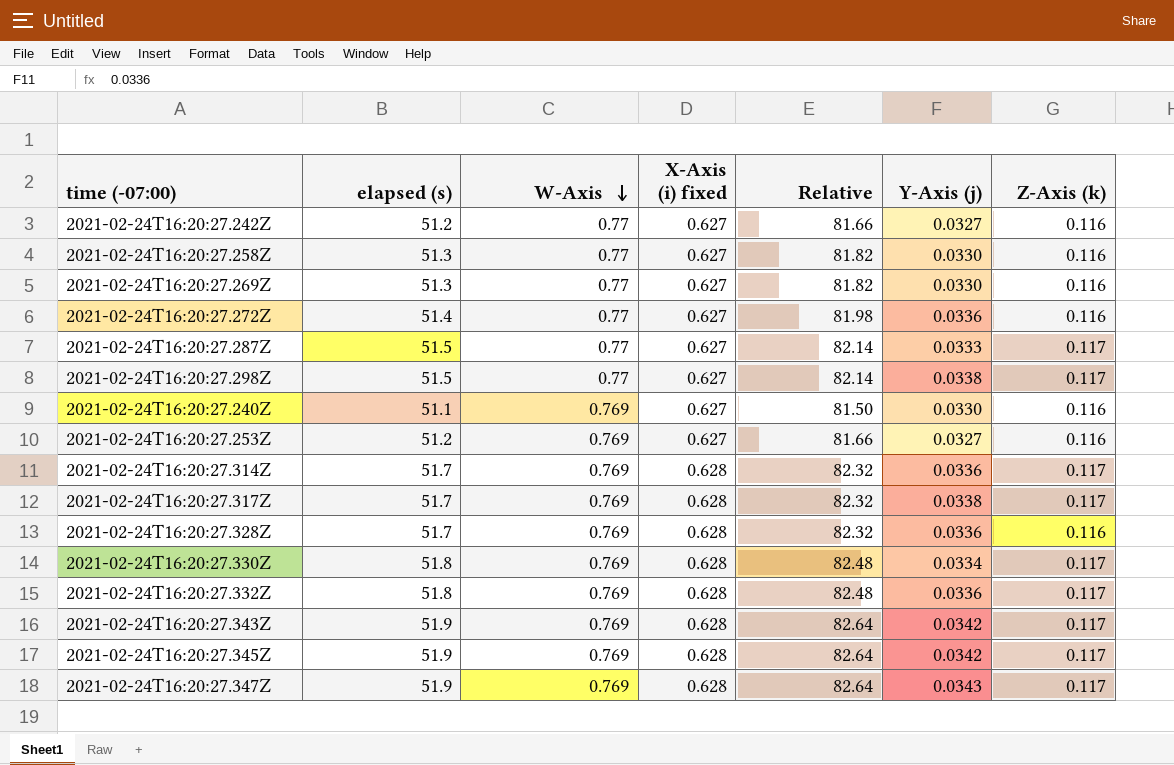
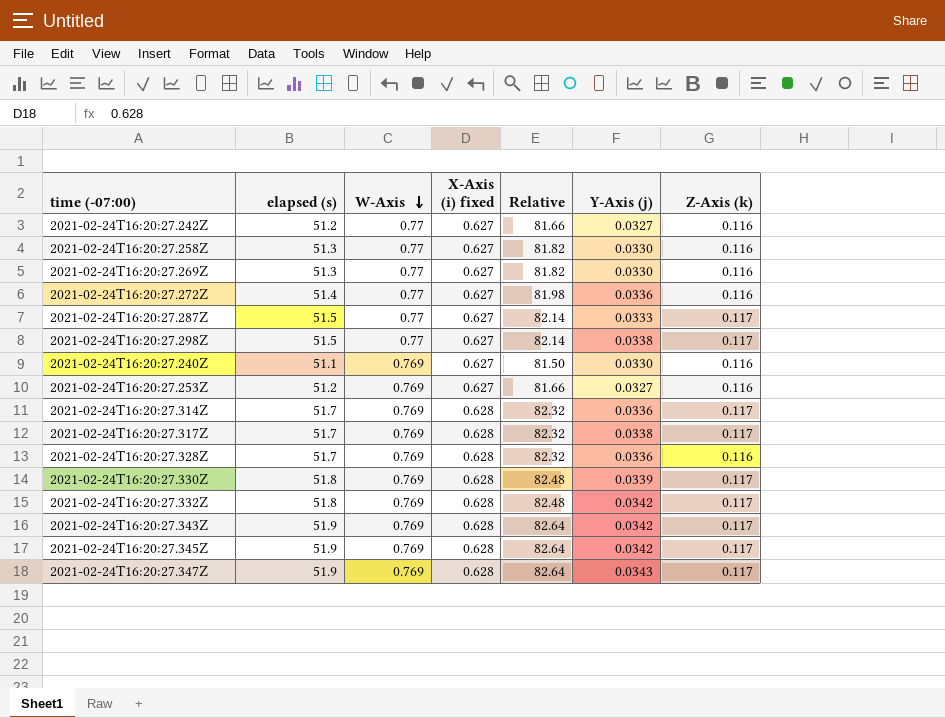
2021-02-24T16:20:27.330Z | Y-Axis (j): 0.0334 -> 0.0339
2021-02-24T16:20:27.332Z | Y-Axis (j): 0.0336 -> 0.0342

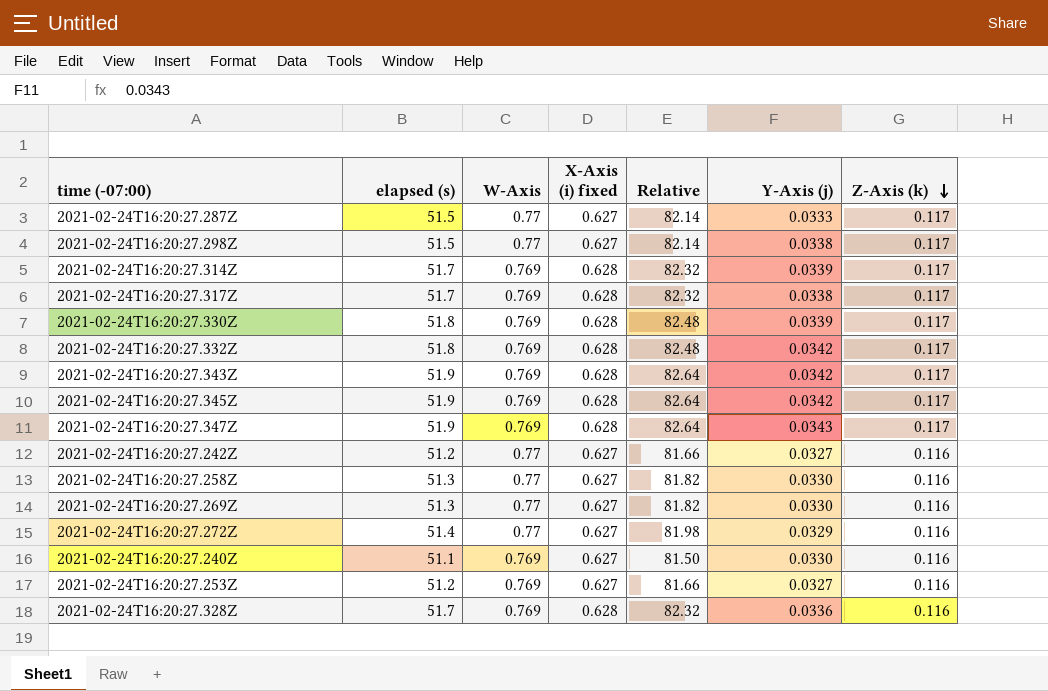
row order: W-Axis descending -> Z-Axis (k) descending
2021-02-24T16:20:27.314Z | Y-Axis (j): 0.0336 -> 0.0339
2021-02-24T16:20:27.272Z | Y-Axis (j): 0.0336 -> 0.0329

